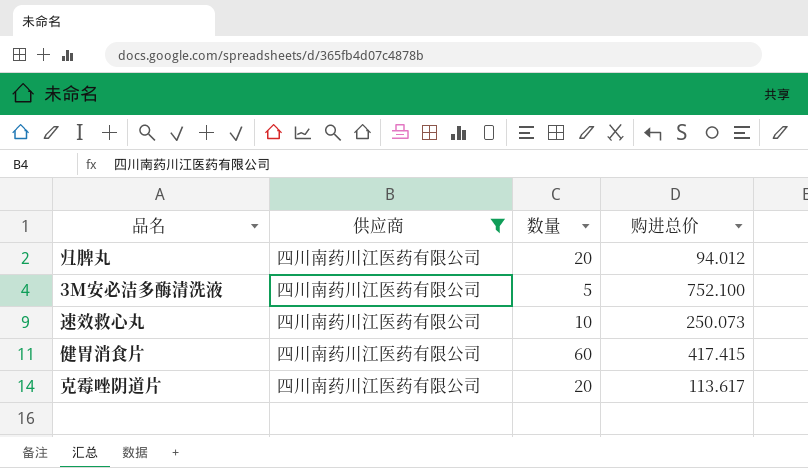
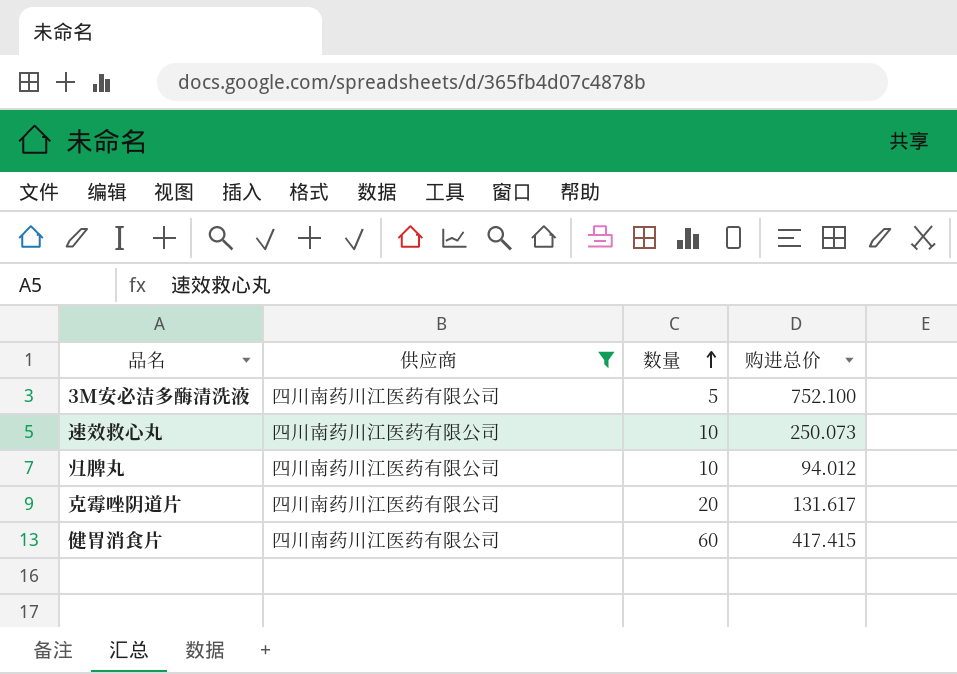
row order: none -> 数量 ascending
归脾丸 | 数量: 20 -> 10
克霉唑阴道片 | 购进总价: 113.617 -> 131.617

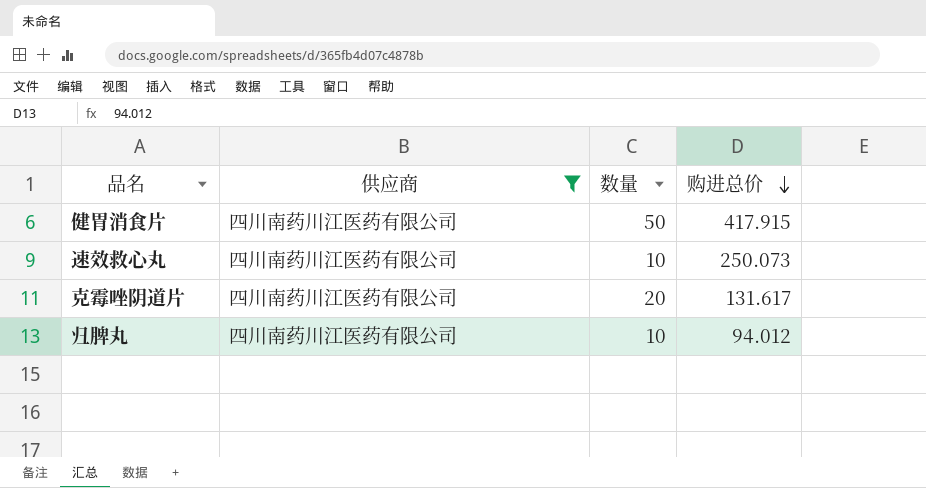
row order: 数量 ascending -> 购进总价 descending
row 3M安必洁多酶清洗液: 四川南药川江医药有限公司 | 5 | 752.100 -> none
健胃消食片 | 数量: 60 -> 50
健胃消食片 | 购进总价: 417.415 -> 417.915

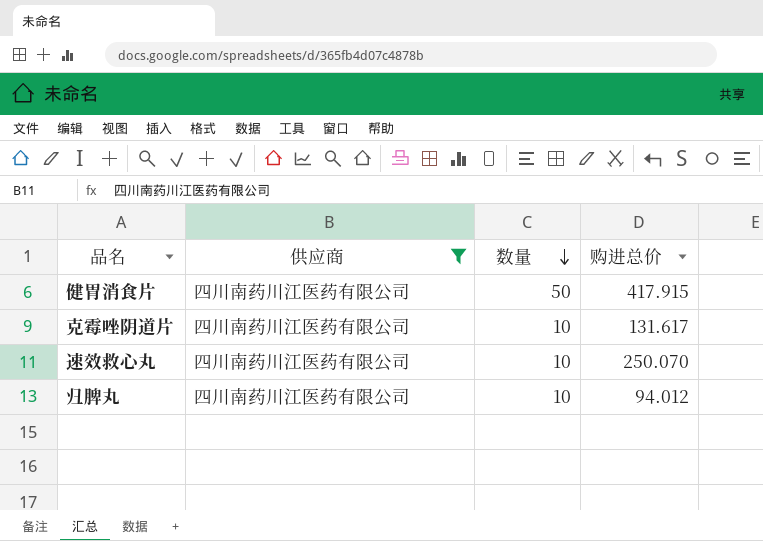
row order: 购进总价 descending -> 数量 descending
克霉唑阴道片 | 数量: 20 -> 10
速效救心丸 | 购进总价: 250.073 -> 250.070

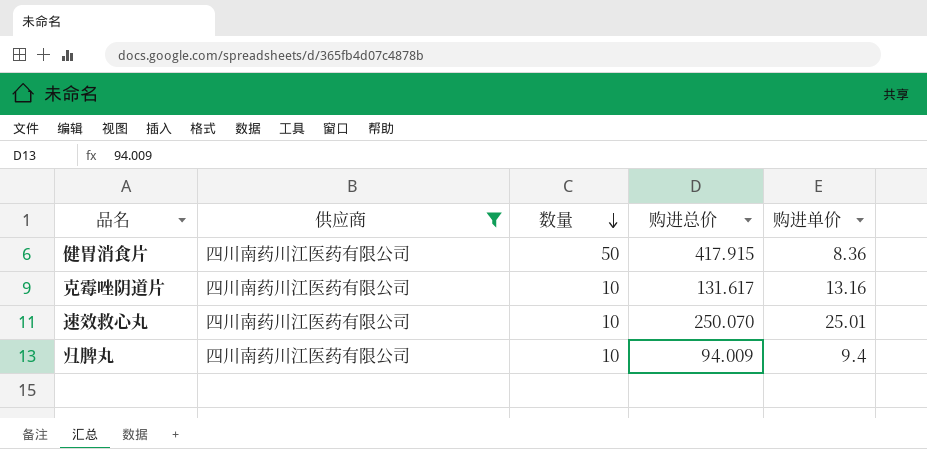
column 购进单价 | formula: none -> [购进总价] / [数量]
归脾丸 | 购进总价: 94.012 -> 94.009

